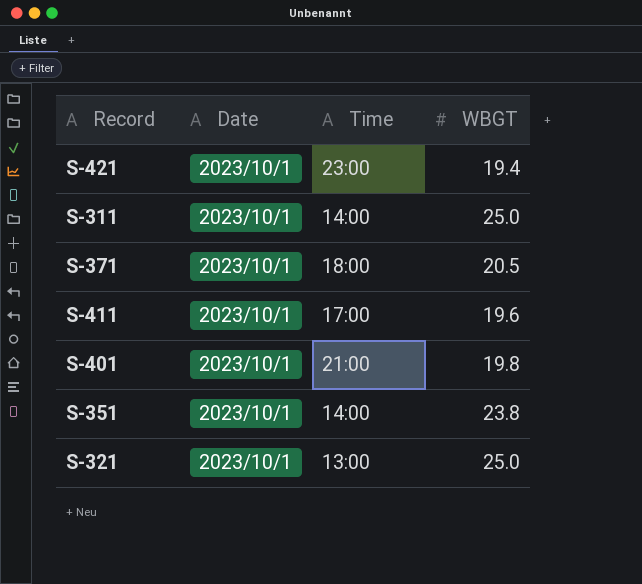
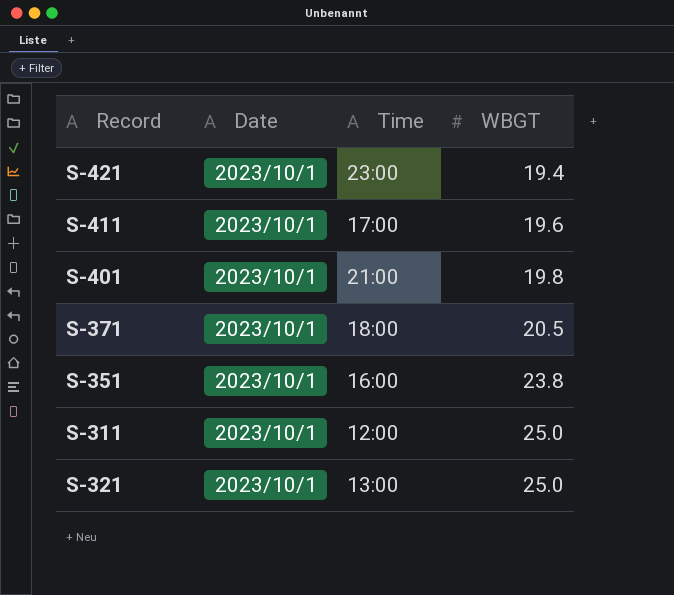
row order: none -> WBGT ascending
S-351 | Time: 14:00 -> 16:00
S-311 | Time: 14:00 -> 12:00

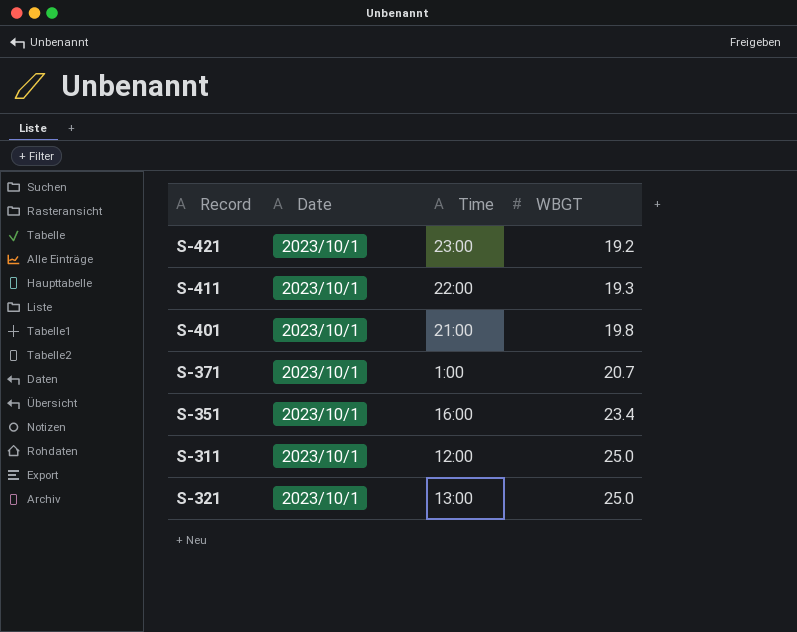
S-421 | WBGT: 19.4 -> 19.2
S-411 | Time: 17:00 -> 22:00
S-411 | WBGT: 19.6 -> 19.3
S-371 | Time: 18:00 -> 1:00
S-371 | WBGT: 20.5 -> 20.7
S-351 | WBGT: 23.8 -> 23.4

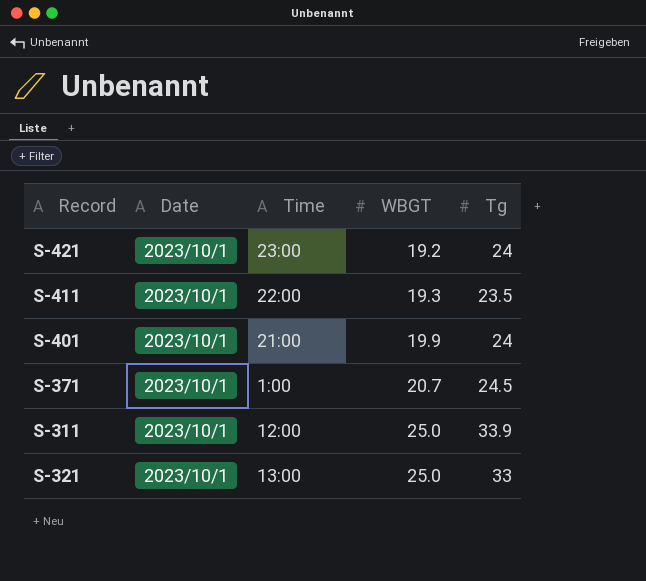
column Tg | position: none -> 5
row S-351: 2023/10/1 | 16:00 | 23.4 -> none
S-401 | WBGT: 19.8 -> 19.9

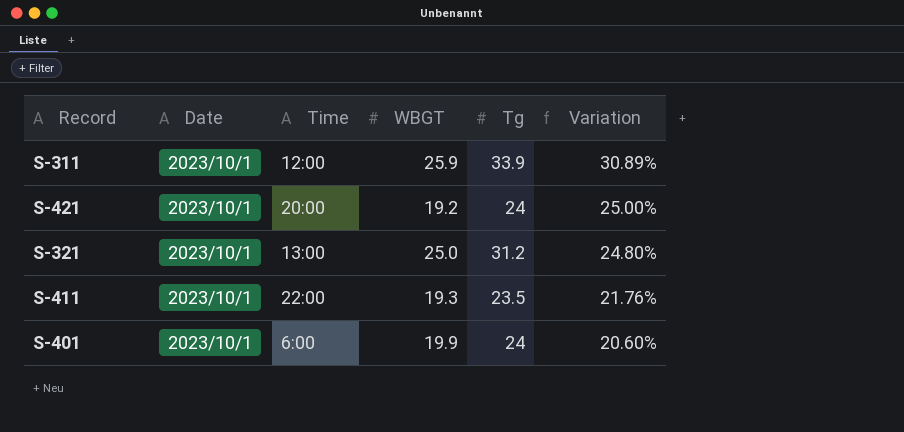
row order: WBGT ascending -> Variation descending
column Variation | formula: none -> ([Tg] - [WBGT]) / [WBGT]
row S-371: 2023/10/1 | 1:00 | 20.7 | 24.5 -> none
S-311 | WBGT: 25.0 -> 25.9
S-421 | Time: 23:00 -> 20:00
S-321 | Tg: 33 -> 31.2
S-401 | Time: 21:00 -> 6:00

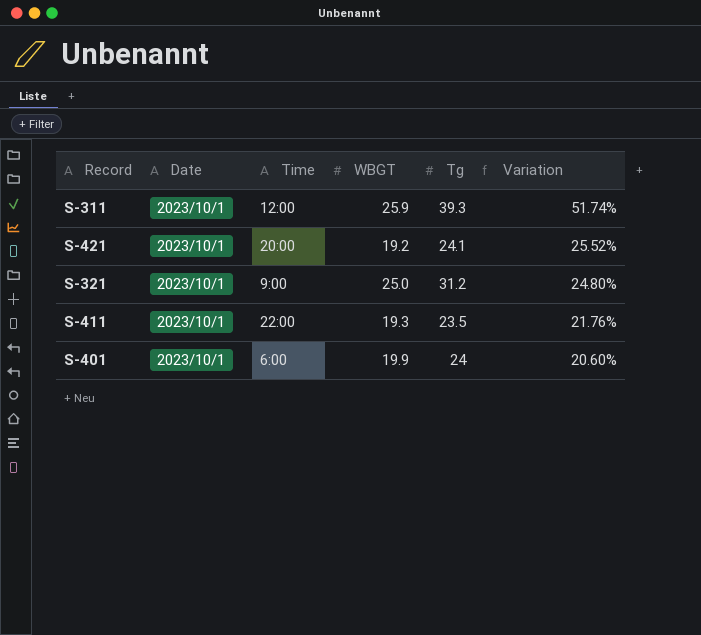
S-311 | Tg: 33.9 -> 39.3
S-311 | Variation: 30.89% -> 51.74%
S-421 | Tg: 24 -> 24.1
S-421 | Variation: 25.00% -> 25.52%
S-321 | Time: 13:00 -> 9:00

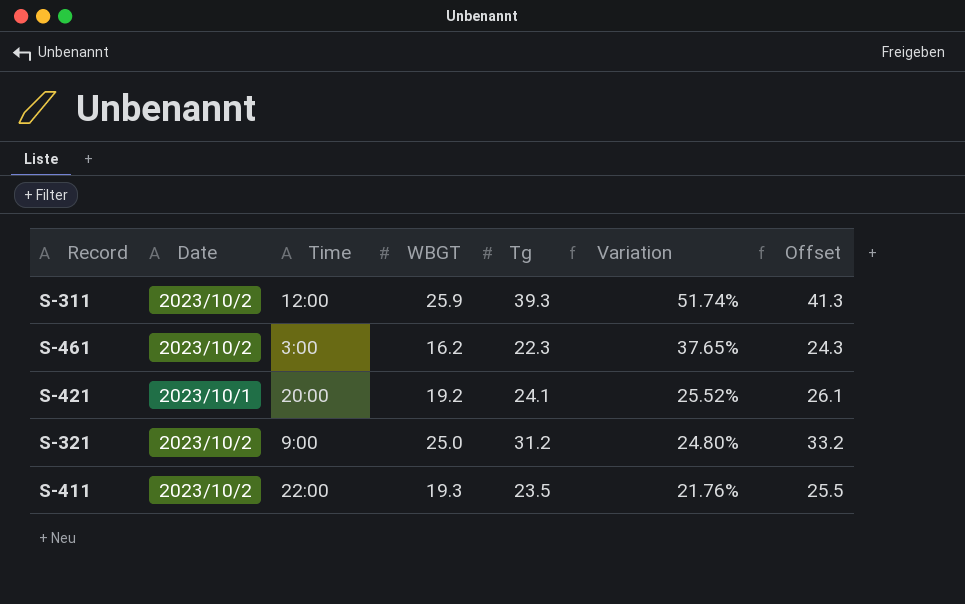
column Offset | formula: none -> [Tg] + 2
row S-401: 2023/10/1 | 6:00 | 19.9 | 24 | 20.60% -> none
S-311 | Date: 2023/10/1 -> 2023/10/2
row S-461: none -> 2023/10/2 | 3:00 | 16.2 | 22.3 | 37.65% | 24.3
S-321 | Date: 2023/10/1 -> 2023/10/2
S-411 | Date: 2023/10/1 -> 2023/10/2

